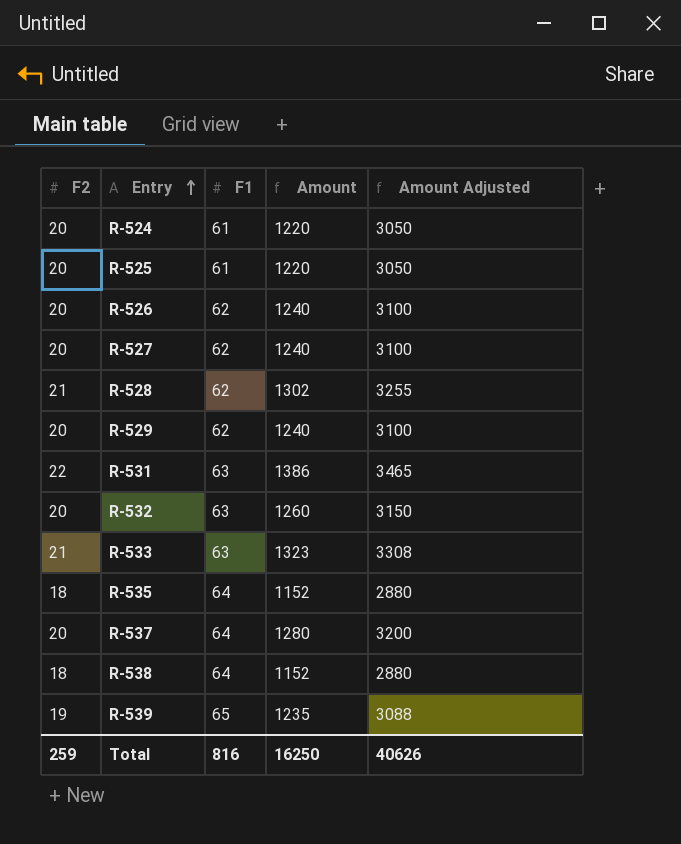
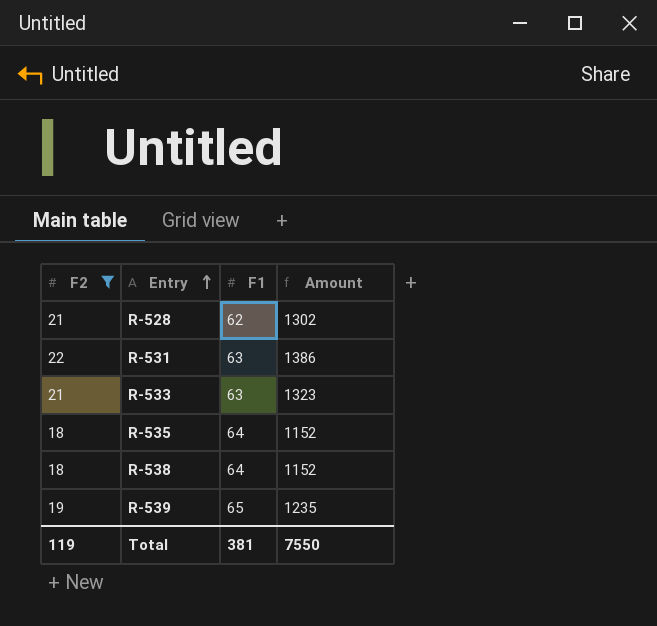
filter: none -> F2 != 20
column Amount Adjusted | formula: [Amount] * 2.5 -> none
Total | F2: 259 -> 119
Total | F1: 816 -> 381
Total | Amount: 16250 -> 7550

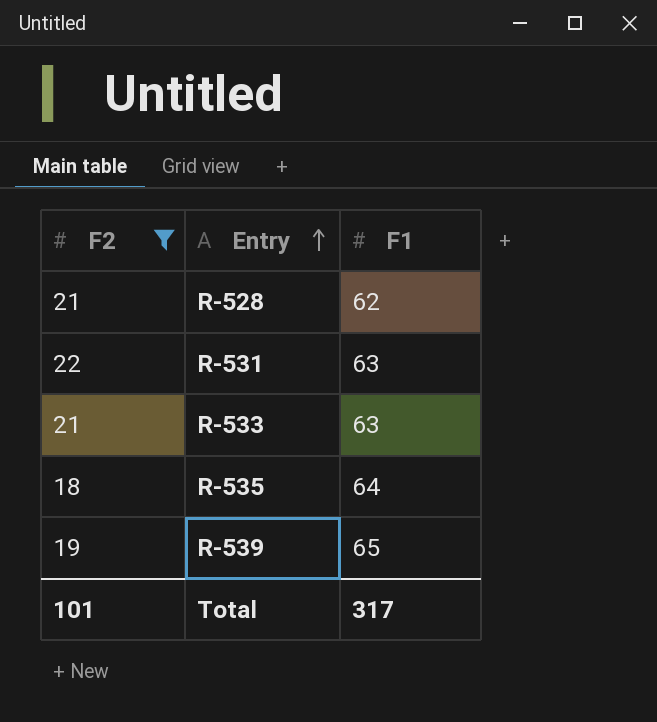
column Amount | formula: [F2] * [F1] -> none
row R-538: 18 | 64 | 1152 -> none
Total | F2: 119 -> 101
Total | F1: 381 -> 317

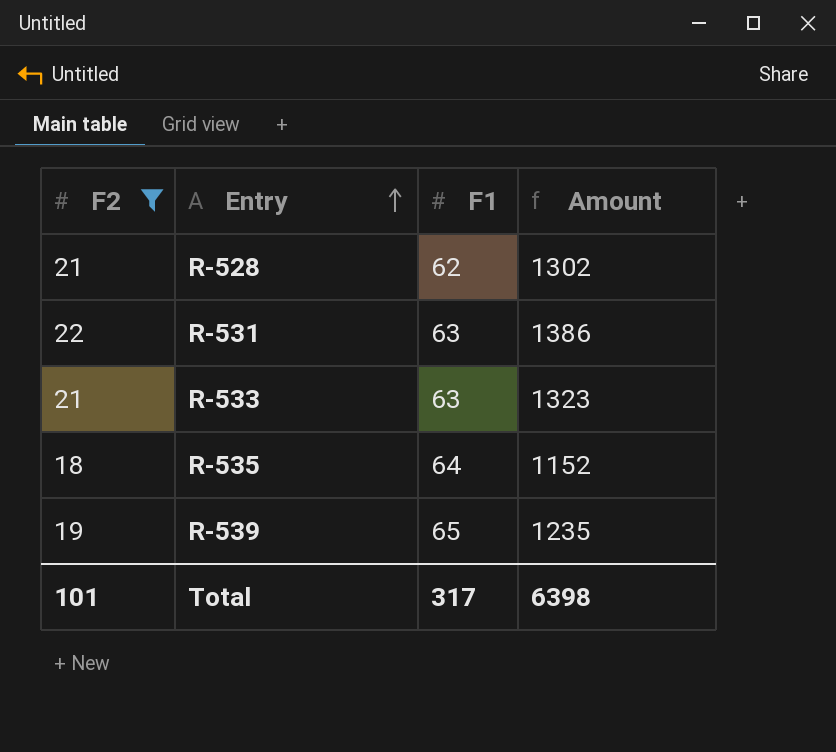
column Amount | formula: none -> [F2] * [F1]

